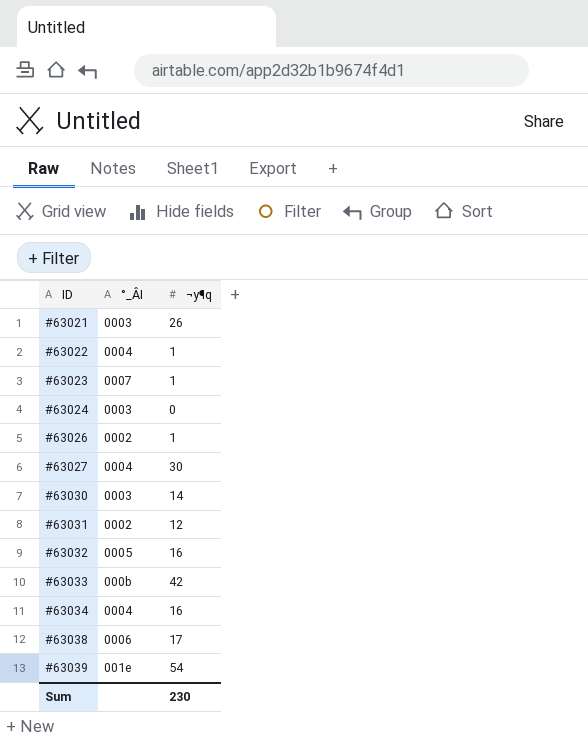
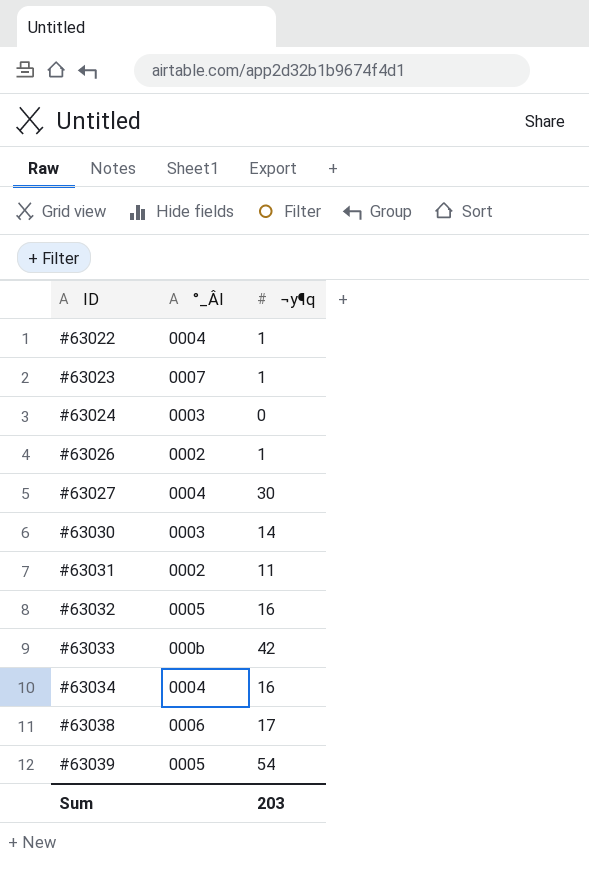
row #63021: 0003 | 26 -> none
#63031 | ¬y¶q: 12 -> 11
#63039 | °_ÂI: 001e -> 0005
Sum | ¬y¶q: 230 -> 203

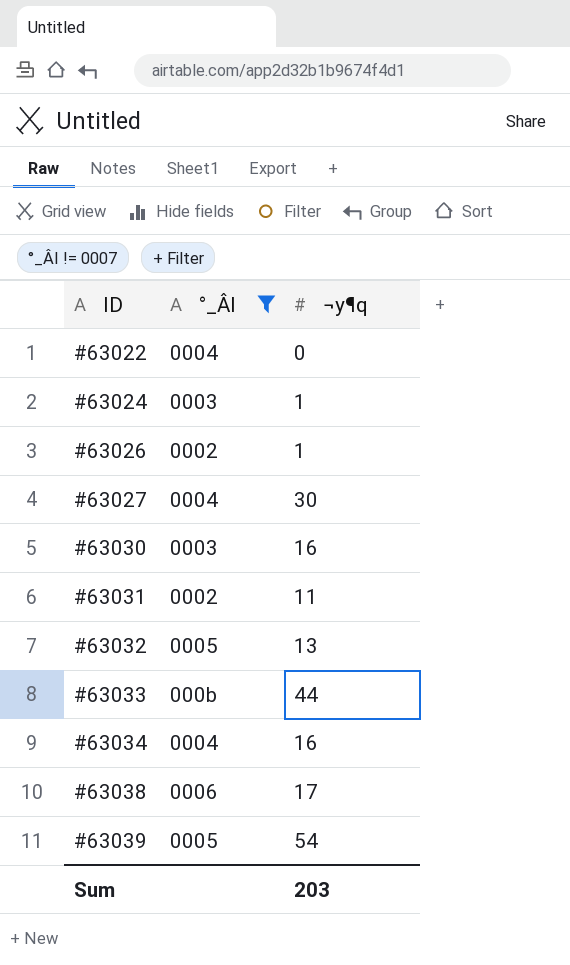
filter: none -> °_ÂI != 0007
#63022 | ¬y¶q: 1 -> 0
#63024 | ¬y¶q: 0 -> 1
#63030 | ¬y¶q: 14 -> 16
#63032 | ¬y¶q: 16 -> 13
#63033 | ¬y¶q: 42 -> 44

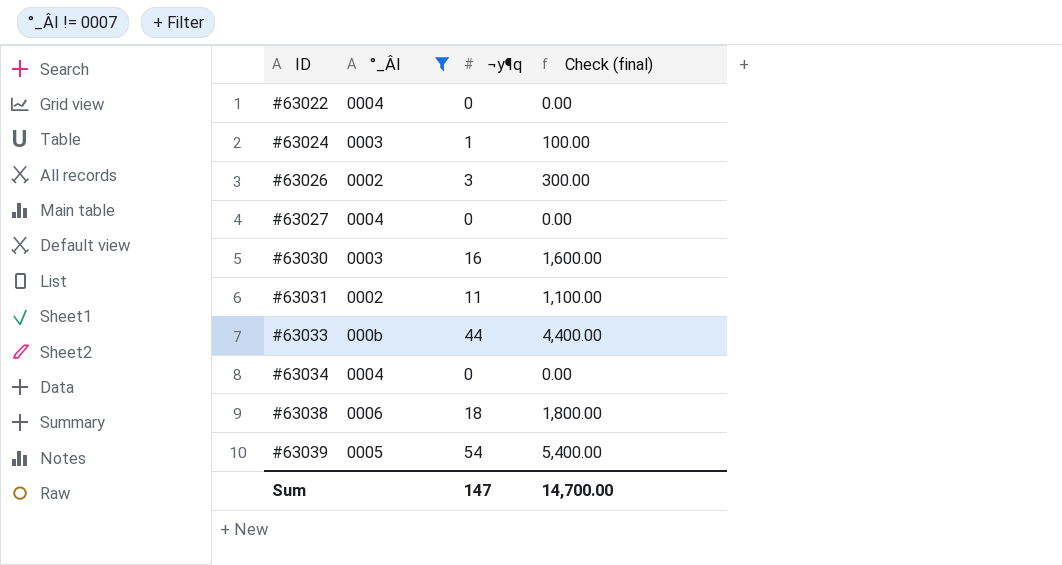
column Check (final) | formula: none -> [¬y¶q] * 100
row #63032: 0005 | 13 -> none
#63026 | ¬y¶q: 1 -> 3
#63027 | ¬y¶q: 30 -> 0
#63034 | ¬y¶q: 16 -> 0
#63038 | ¬y¶q: 17 -> 18
Sum | ¬y¶q: 203 -> 147

